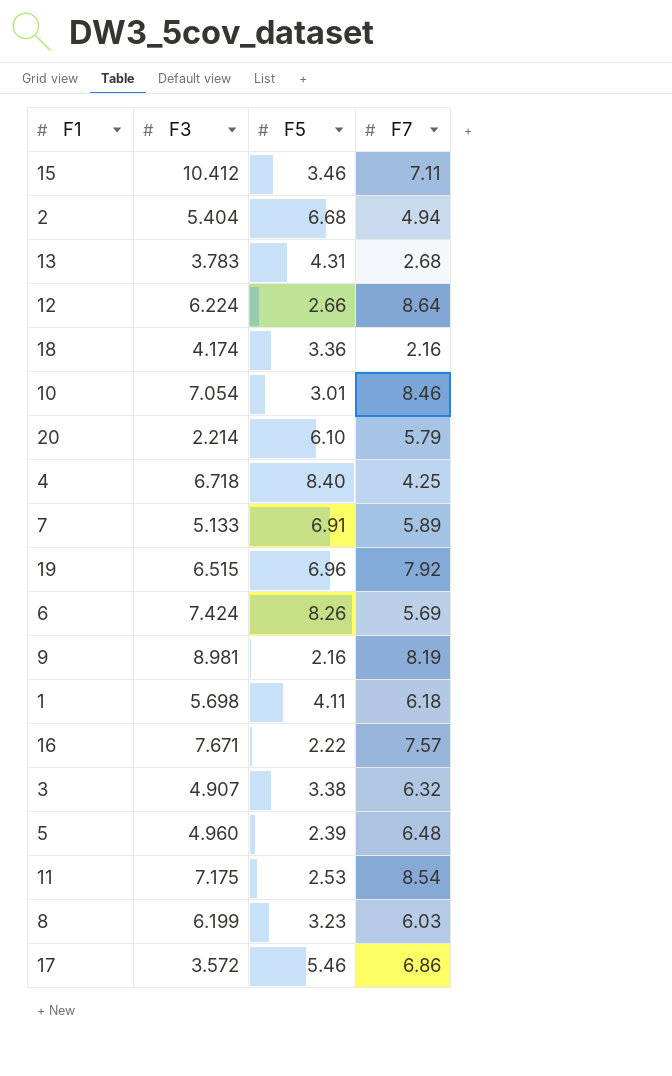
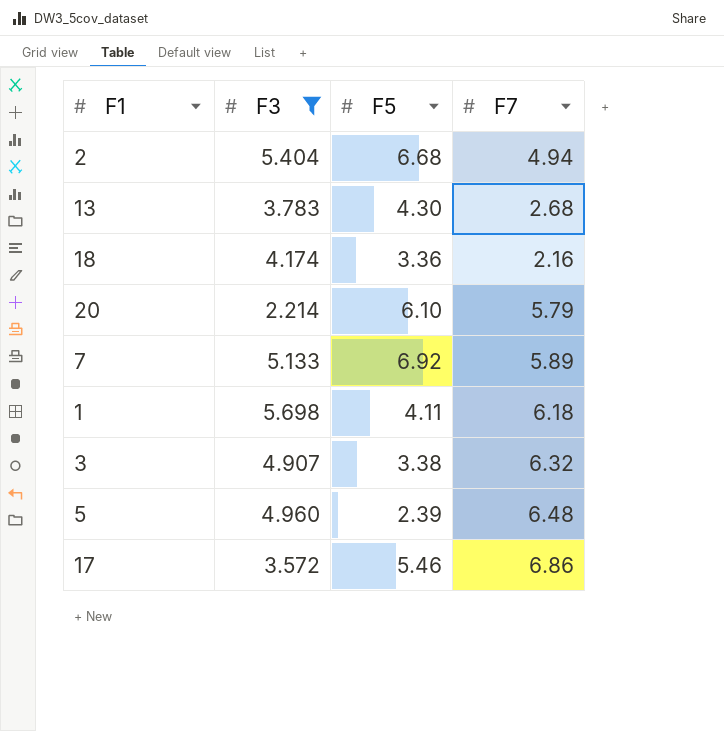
filter: none -> F3 <= 5.698
13 | F5: 4.31 -> 4.30
7 | F5: 6.91 -> 6.92

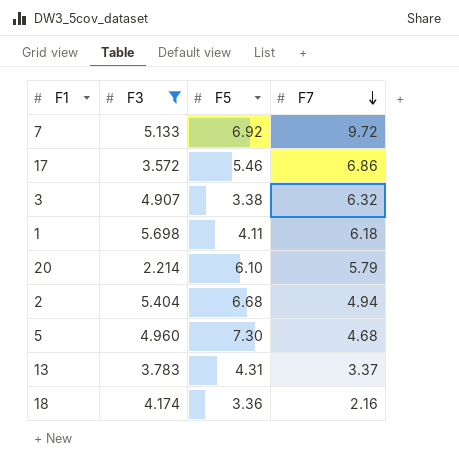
row order: none -> F7 descending
7 | F7: 5.89 -> 9.72
5 | F5: 2.39 -> 7.30
5 | F7: 6.48 -> 4.68
13 | F5: 4.30 -> 4.31
13 | F7: 2.68 -> 3.37

